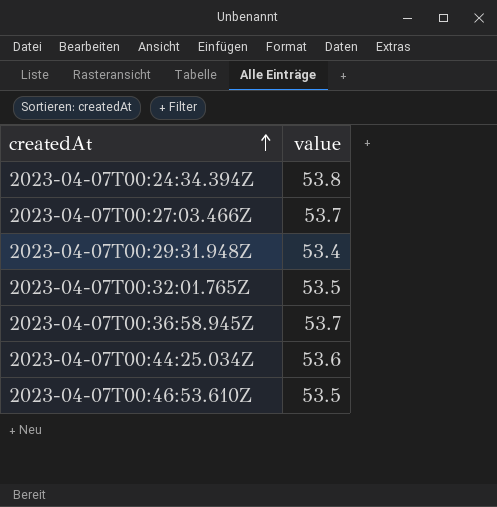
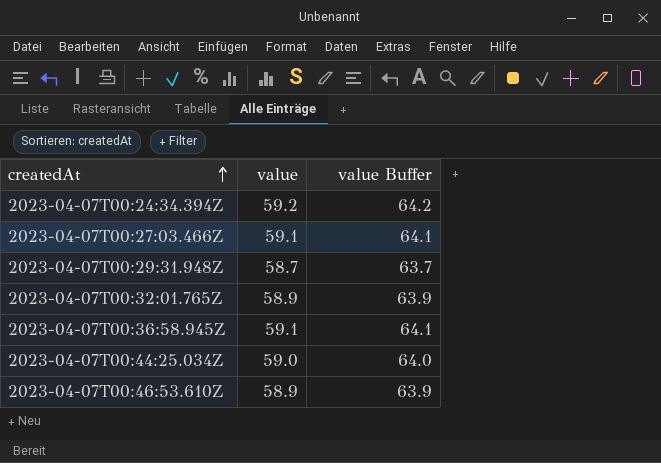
column value Buffer | formula: none -> [value] + 5
2023-04-07T00:24:34.394Z | value: 53.8 -> 59.2
2023-04-07T00:27:03.466Z | value: 53.7 -> 59.1
2023-04-07T00:29:31.948Z | value: 53.4 -> 58.7
2023-04-07T00:32:01.765Z | value: 53.5 -> 58.9
2023-04-07T00:36:58.945Z | value: 53.7 -> 59.1
2023-04-07T00:44:25.034Z | value: 53.6 -> 59.0
2023-04-07T00:46:53.610Z | value: 53.5 -> 58.9

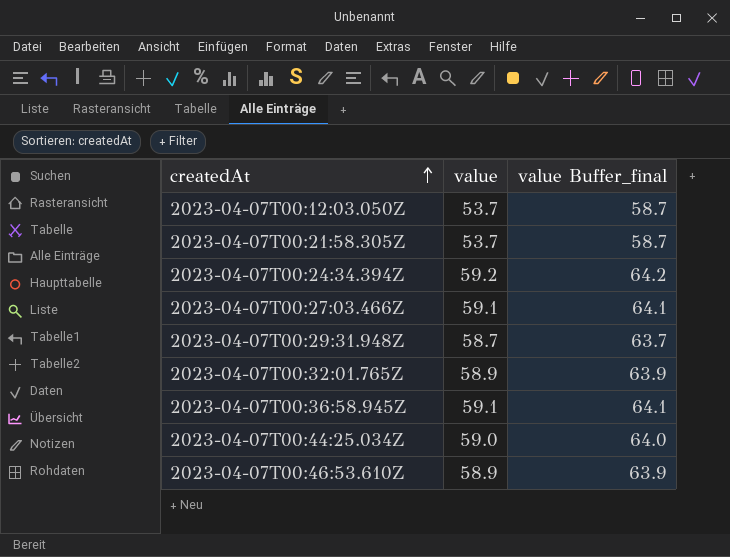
column name: value Buffer -> value Buffer_final
row 2023-04-07T00:12:03.050Z: none -> 53.7 | 58.7
row 2023-04-07T00:21:58.305Z: none -> 53.7 | 58.7

